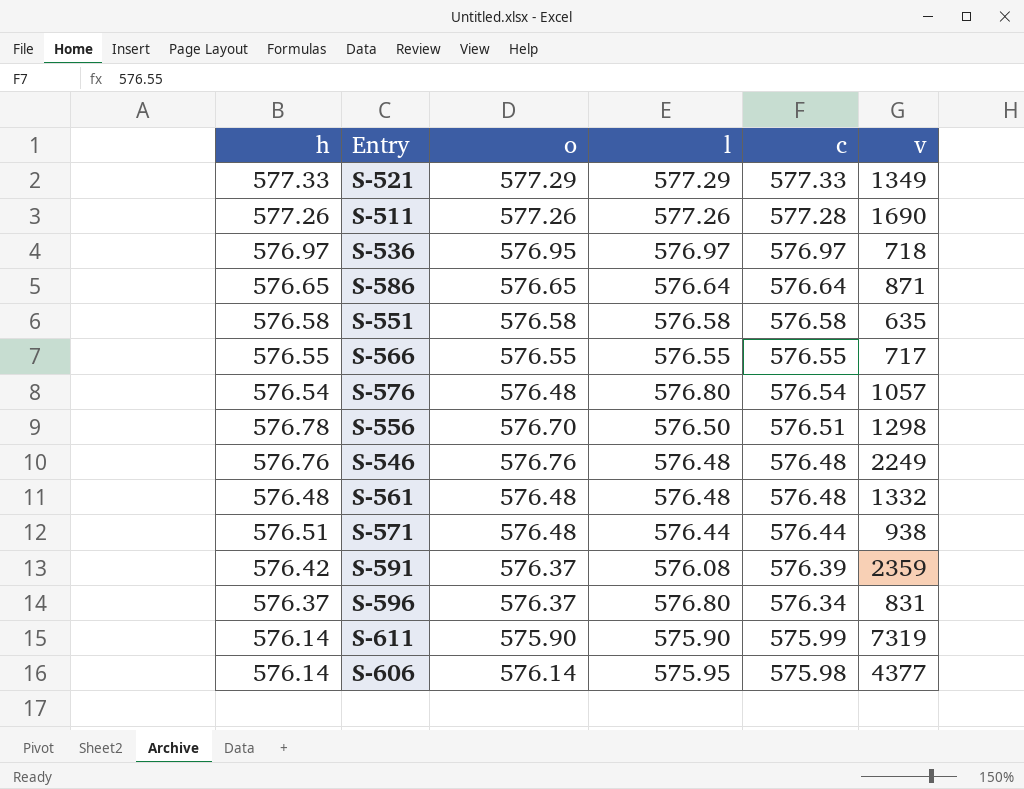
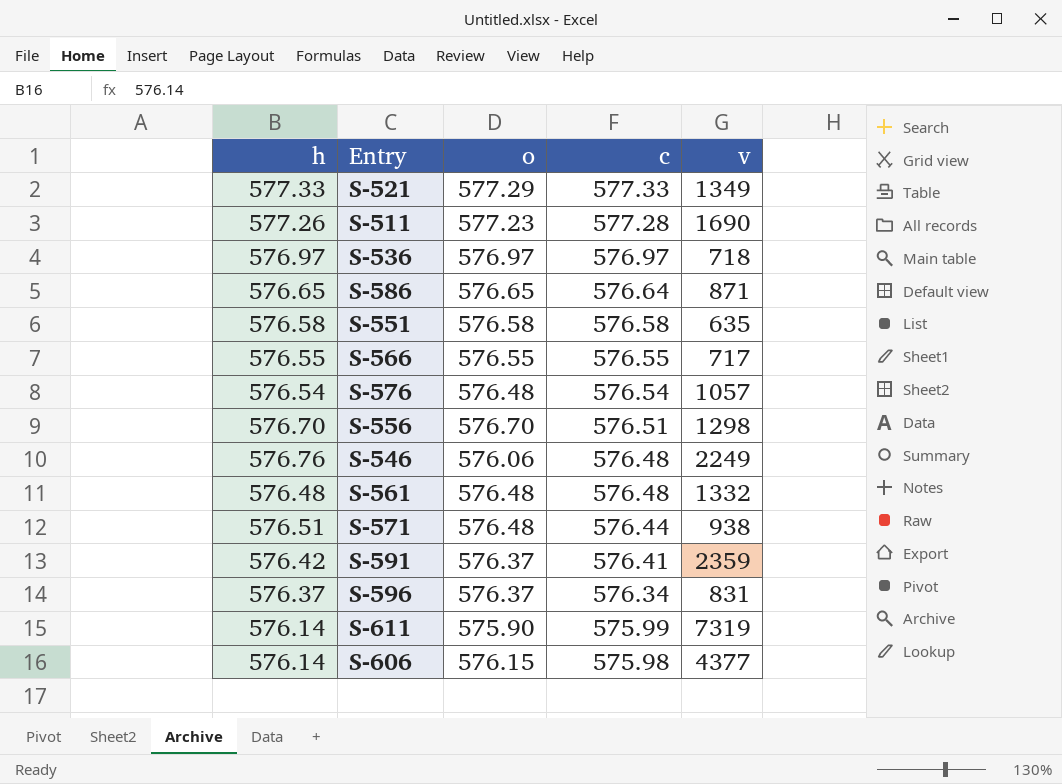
column l | position: 4 -> none
S-511 | o: 577.26 -> 577.23
S-536 | o: 576.95 -> 576.97
S-556 | h: 576.78 -> 576.70
S-546 | o: 576.76 -> 576.06
S-591 | c: 576.39 -> 576.41
S-606 | o: 576.14 -> 576.15

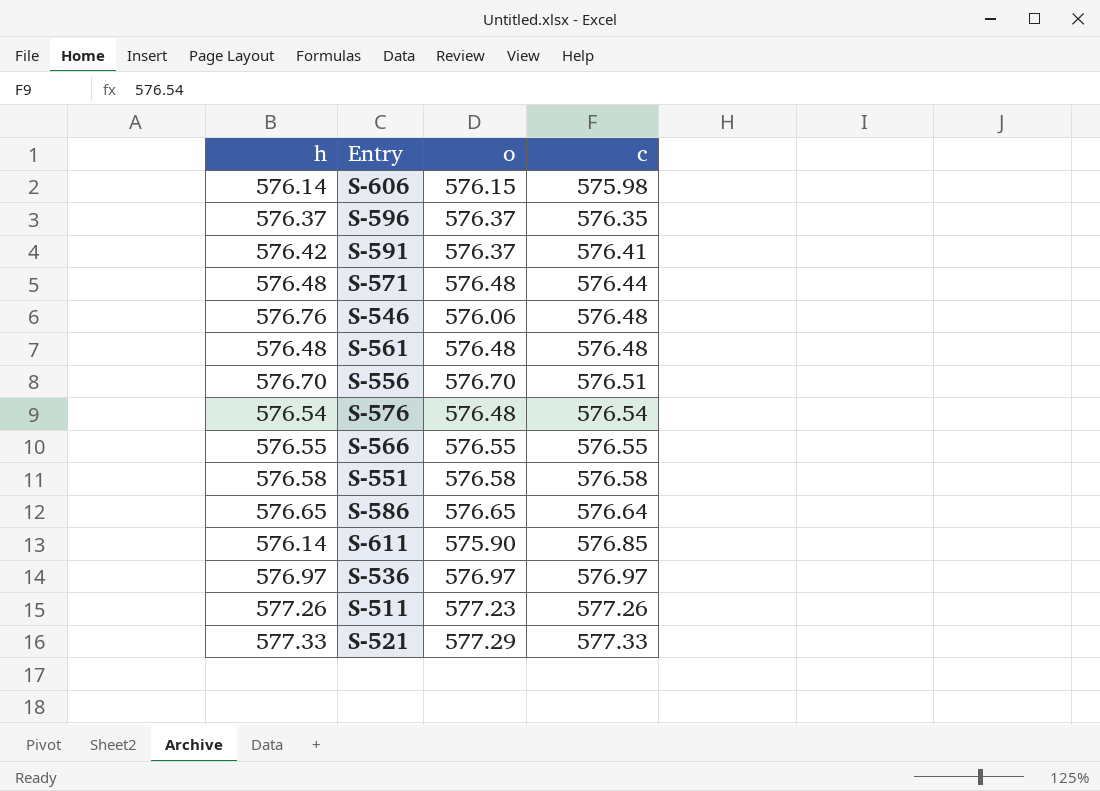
row order: c descending -> c ascending
column v | position: 5 -> none
S-596 | c: 576.34 -> 576.35
S-571 | h: 576.51 -> 576.48
S-611 | c: 575.99 -> 576.85
S-511 | c: 577.28 -> 577.26

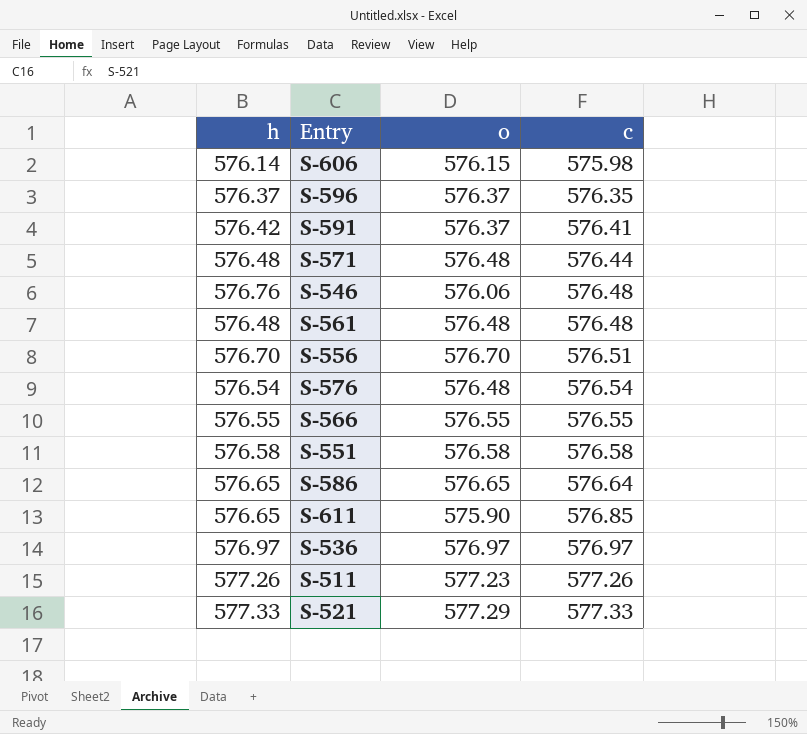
S-611 | h: 576.14 -> 576.65

